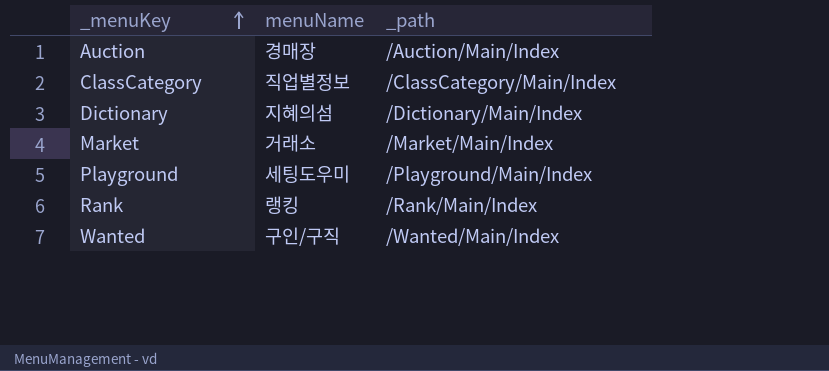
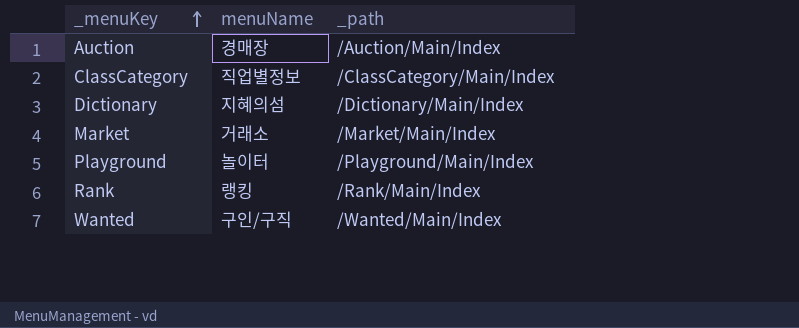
Playground | menuName: 세팅도우미 -> 놀이터

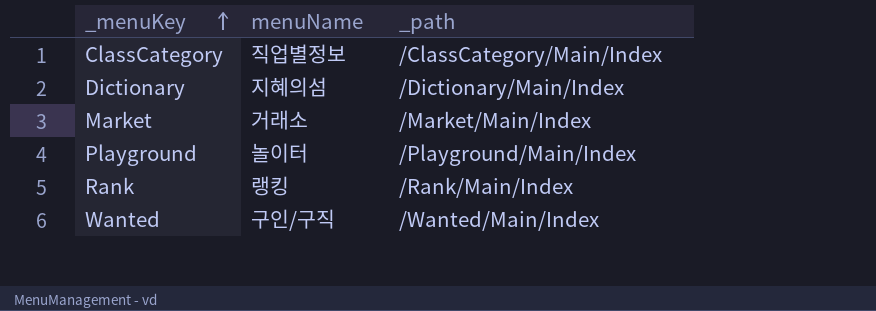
row Auction: 경매장 | /Auction/Main/Index -> none

